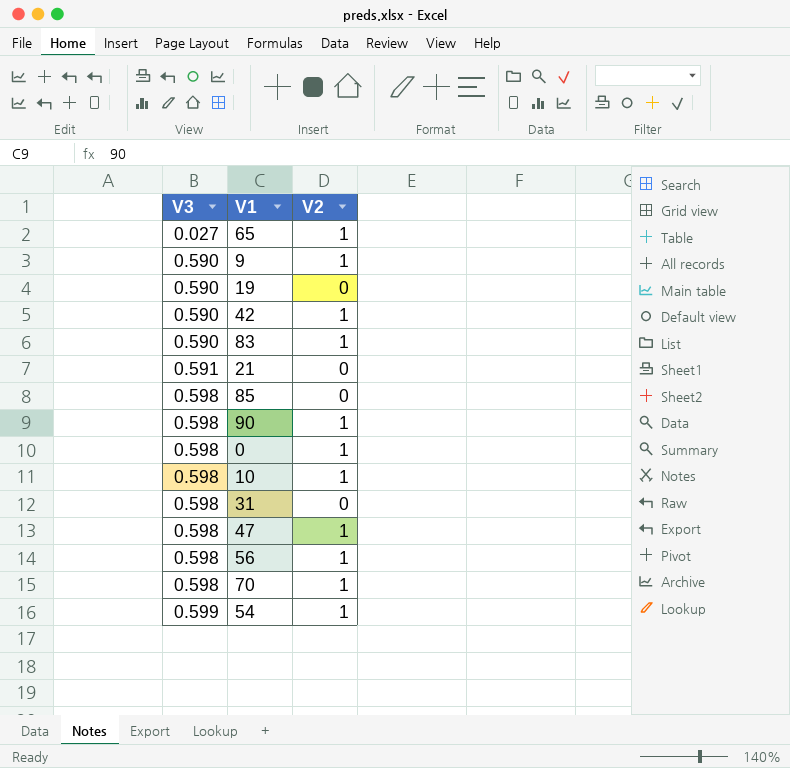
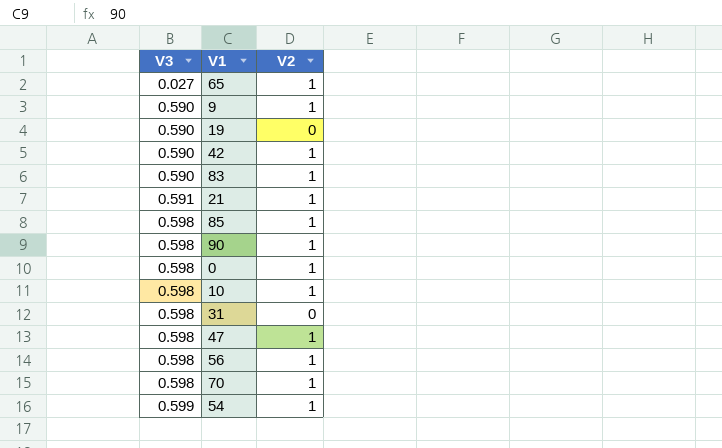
21 | V2: 0 -> 1
85 | V2: 0 -> 1

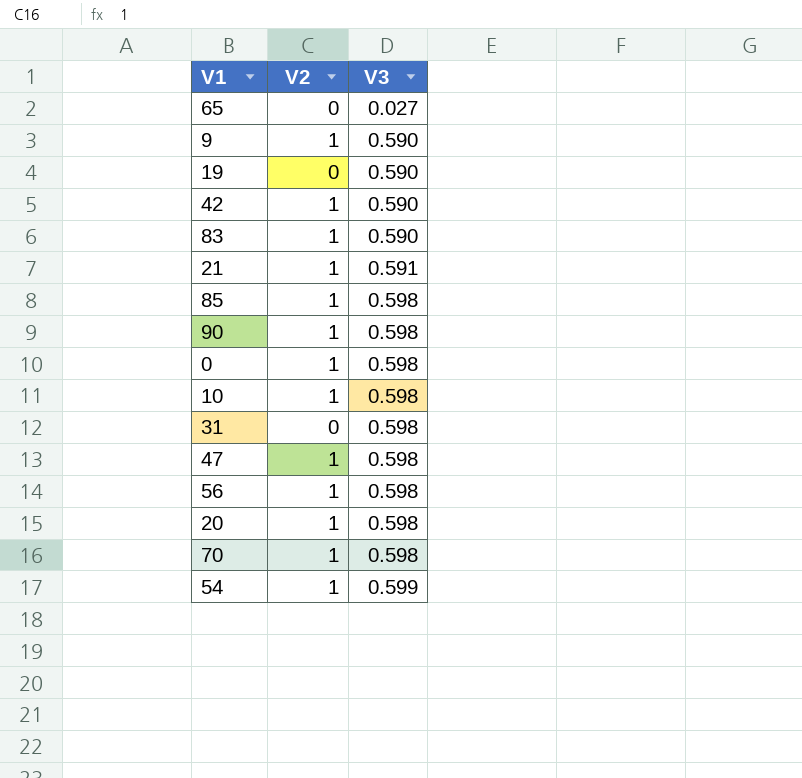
column V3 | position: 1 -> 3
65 | V2: 1 -> 0
row 20: none -> 1 | 0.598

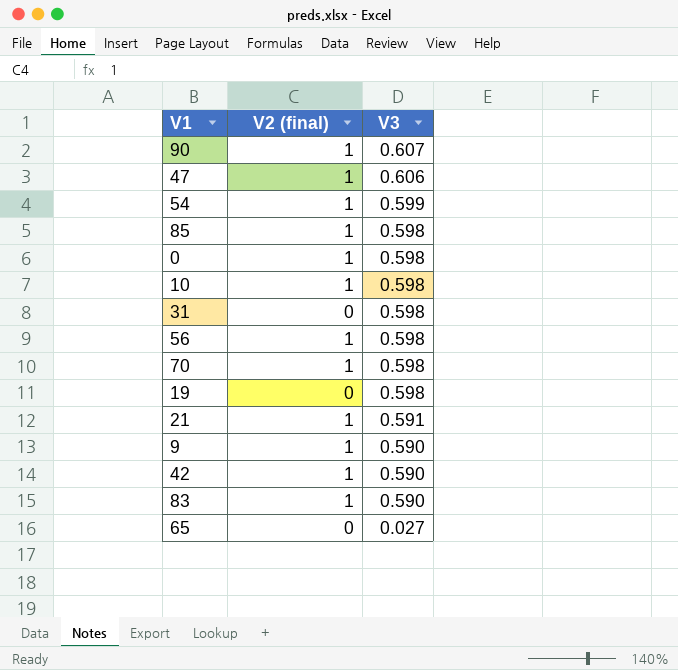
row order: V3 ascending -> V3 descending
column name: V2 -> V2 (final)
row 20: 1 | 0.598 -> none
90 | V3: 0.598 -> 0.607
47 | V3: 0.598 -> 0.606
19 | V3: 0.590 -> 0.598

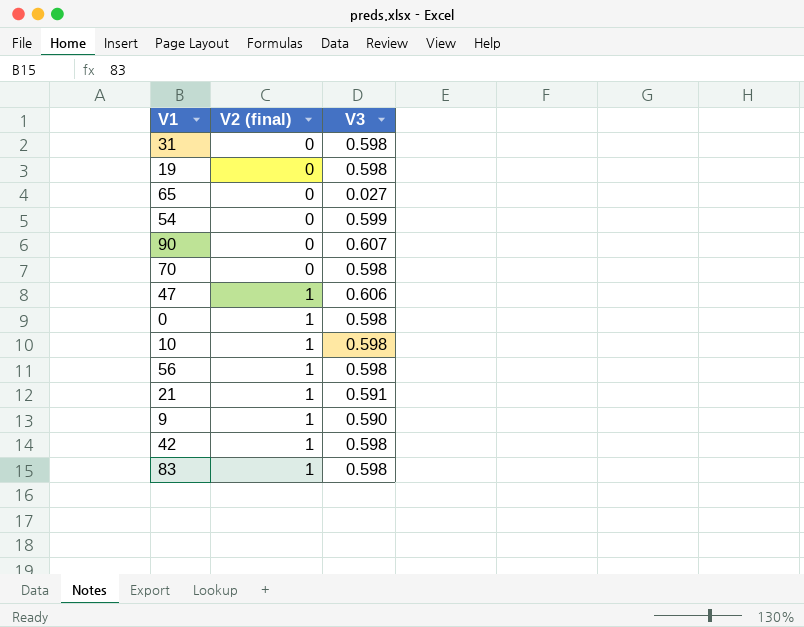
row order: V3 descending -> V2 (final) ascending
row 85: 1 | 0.598 -> none
54 | V2 (final): 1 -> 0
90 | V2 (final): 1 -> 0
70 | V2 (final): 1 -> 0
42 | V3: 0.590 -> 0.598
83 | V3: 0.590 -> 0.598

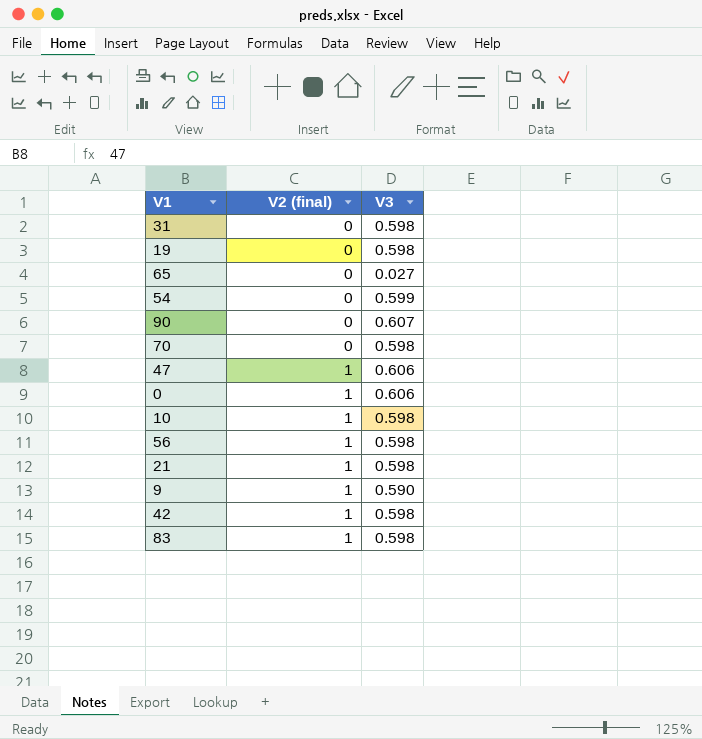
0 | V3: 0.598 -> 0.606
21 | V3: 0.591 -> 0.598

